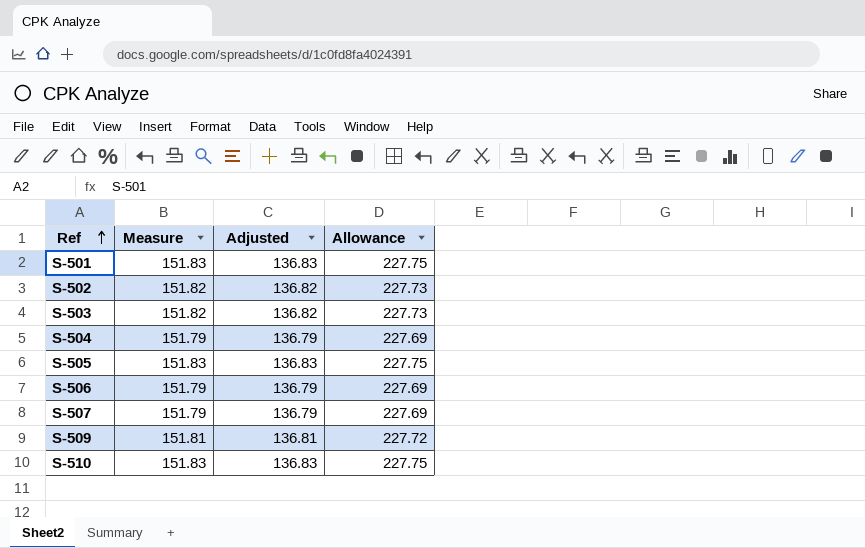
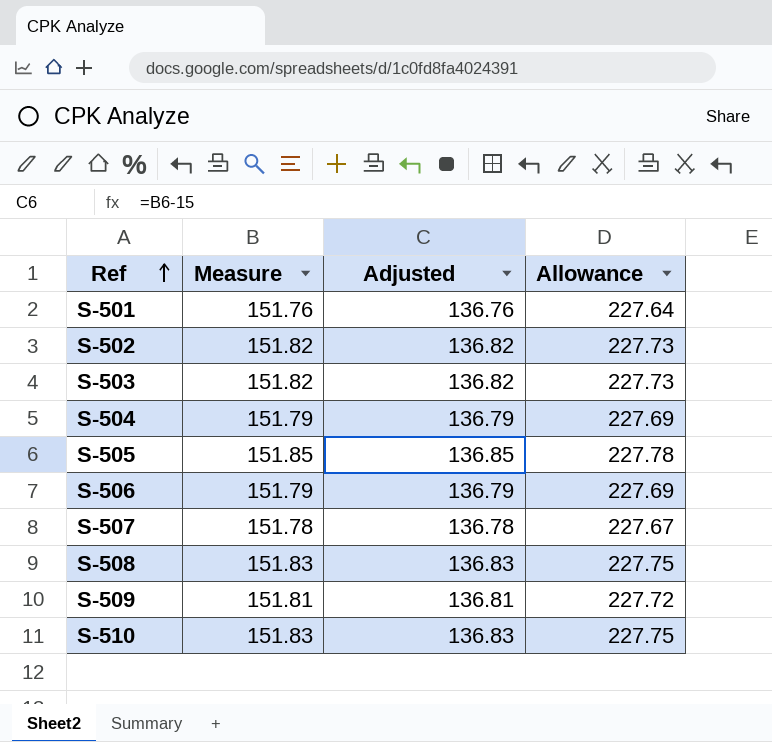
S-501 | Measure: 151.83 -> 151.76
S-501 | Adjusted: 136.83 -> 136.76
S-501 | Allowance: 227.75 -> 227.64
S-505 | Measure: 151.83 -> 151.85
S-505 | Adjusted: 136.83 -> 136.85
S-505 | Allowance: 227.75 -> 227.78
S-507 | Measure: 151.79 -> 151.78
S-507 | Adjusted: 136.79 -> 136.78
S-507 | Allowance: 227.69 -> 227.67
row S-508: none -> 151.83 | 136.83 | 227.75

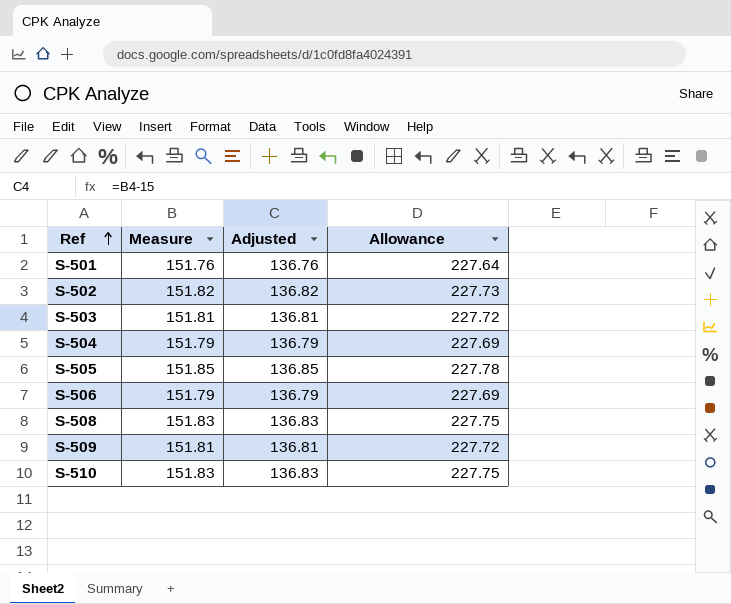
row S-507: 151.78 | 136.78 | 227.67 -> none
S-503 | Measure: 151.82 -> 151.81
S-503 | Adjusted: 136.82 -> 136.81
S-503 | Allowance: 227.73 -> 227.72

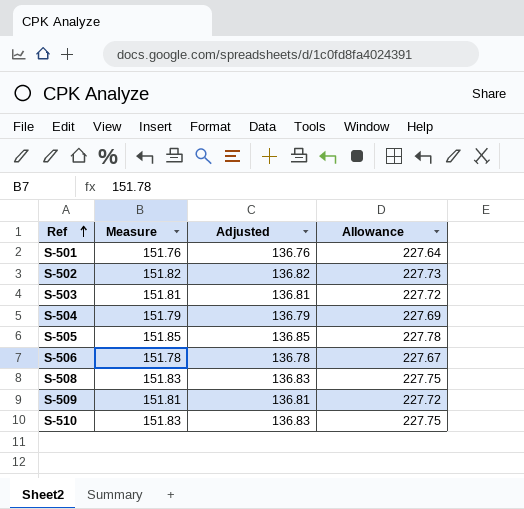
S-506 | Measure: 151.79 -> 151.78
S-506 | Adjusted: 136.79 -> 136.78
S-506 | Allowance: 227.69 -> 227.67

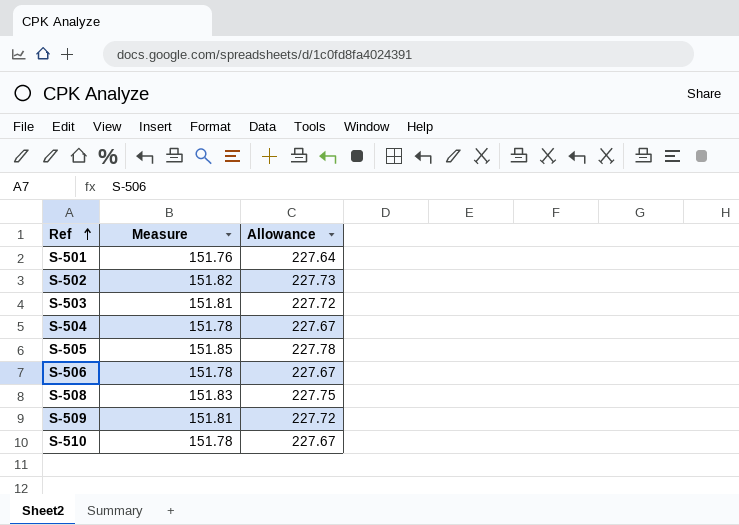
column Adjusted | formula: [Measure] - 15 -> none
S-504 | Measure: 151.79 -> 151.78
S-504 | Allowance: 227.69 -> 227.67
S-510 | Measure: 151.83 -> 151.78
S-510 | Allowance: 227.75 -> 227.67

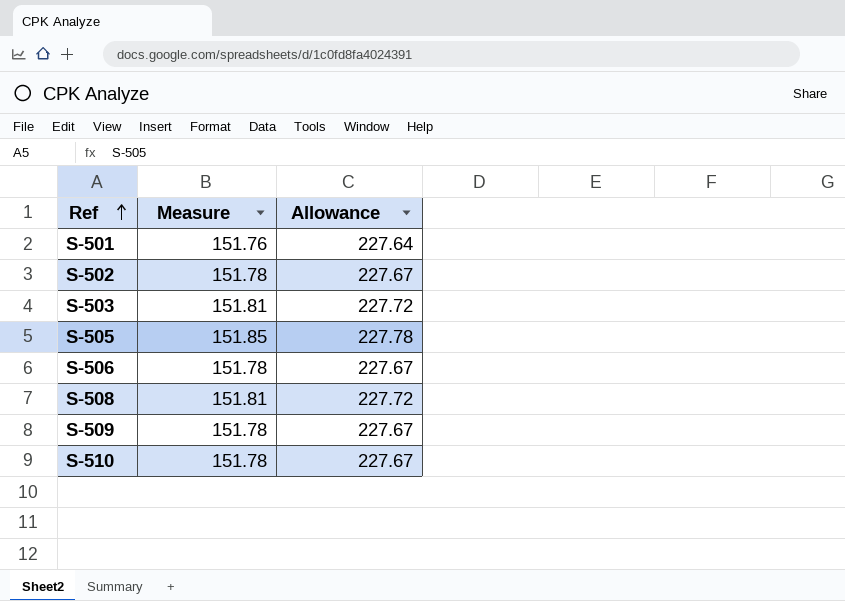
row S-504: 151.78 | 227.67 -> none
S-502 | Measure: 151.82 -> 151.78
S-502 | Allowance: 227.73 -> 227.67
S-508 | Measure: 151.83 -> 151.81
S-508 | Allowance: 227.75 -> 227.72
S-509 | Measure: 151.81 -> 151.78
S-509 | Allowance: 227.72 -> 227.67

